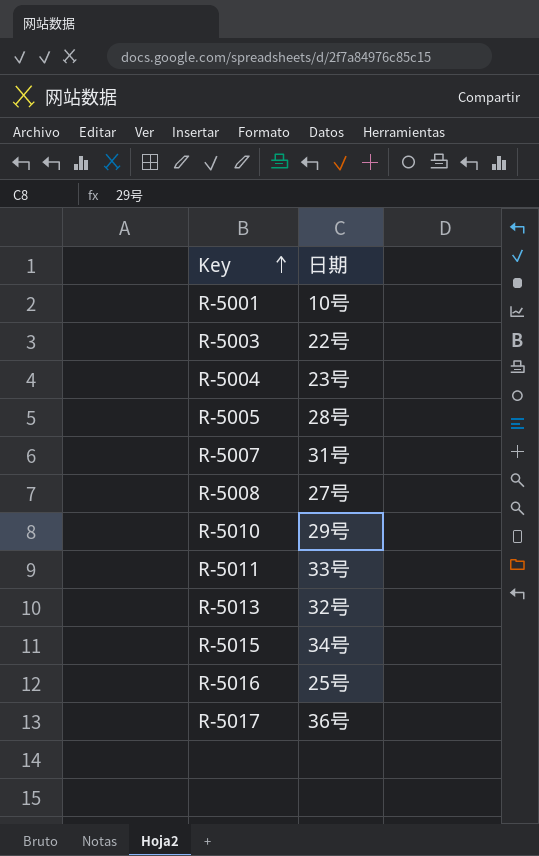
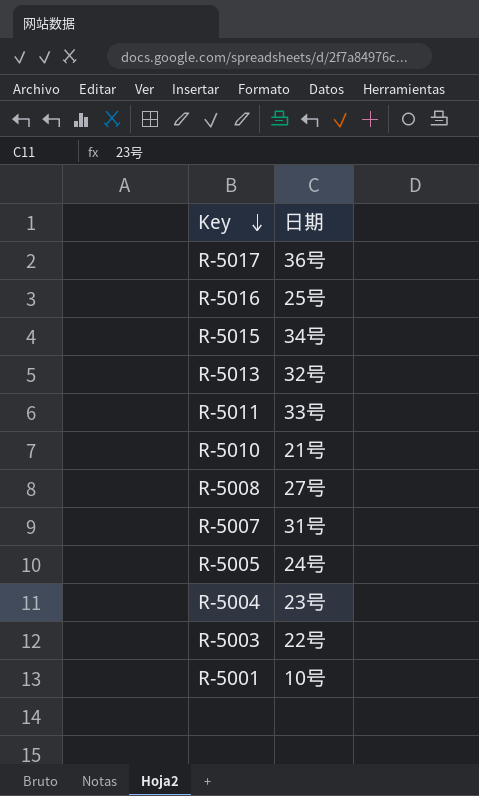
row order: Key ascending -> Key descending
R-5010 | 日期: 29号 -> 21号
R-5005 | 日期: 28号 -> 24号

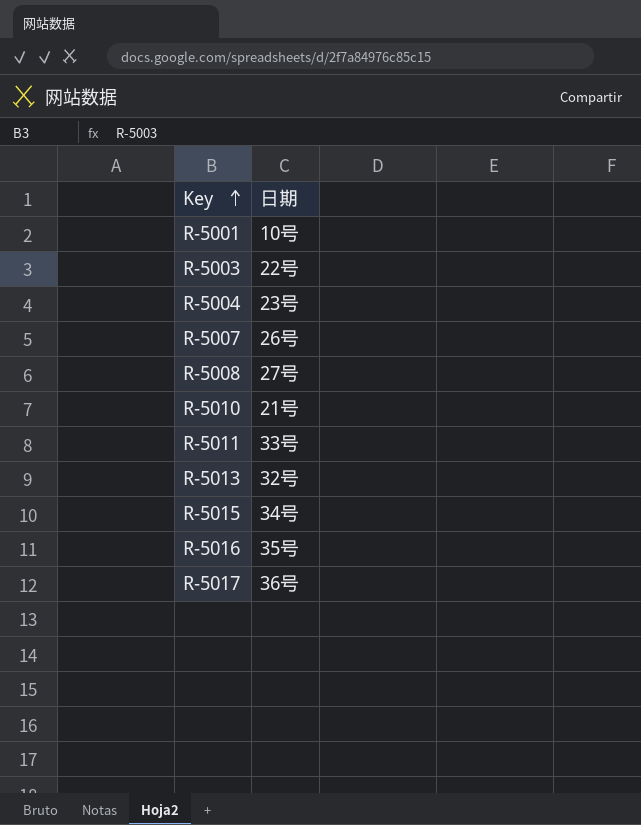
row order: Key descending -> Key ascending
row R-5005: 24号 -> none
R-5007 | 日期: 31号 -> 26号
R-5016 | 日期: 25号 -> 35号

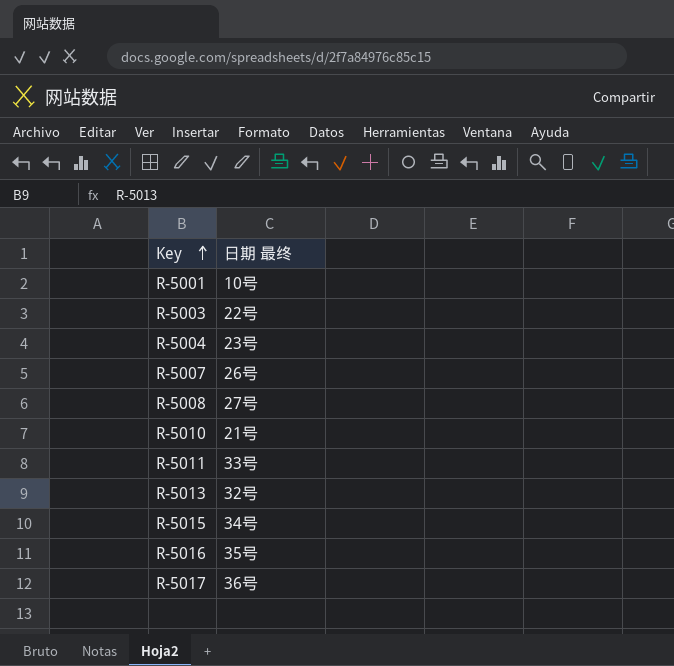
column name: 日期 -> 日期 最终

